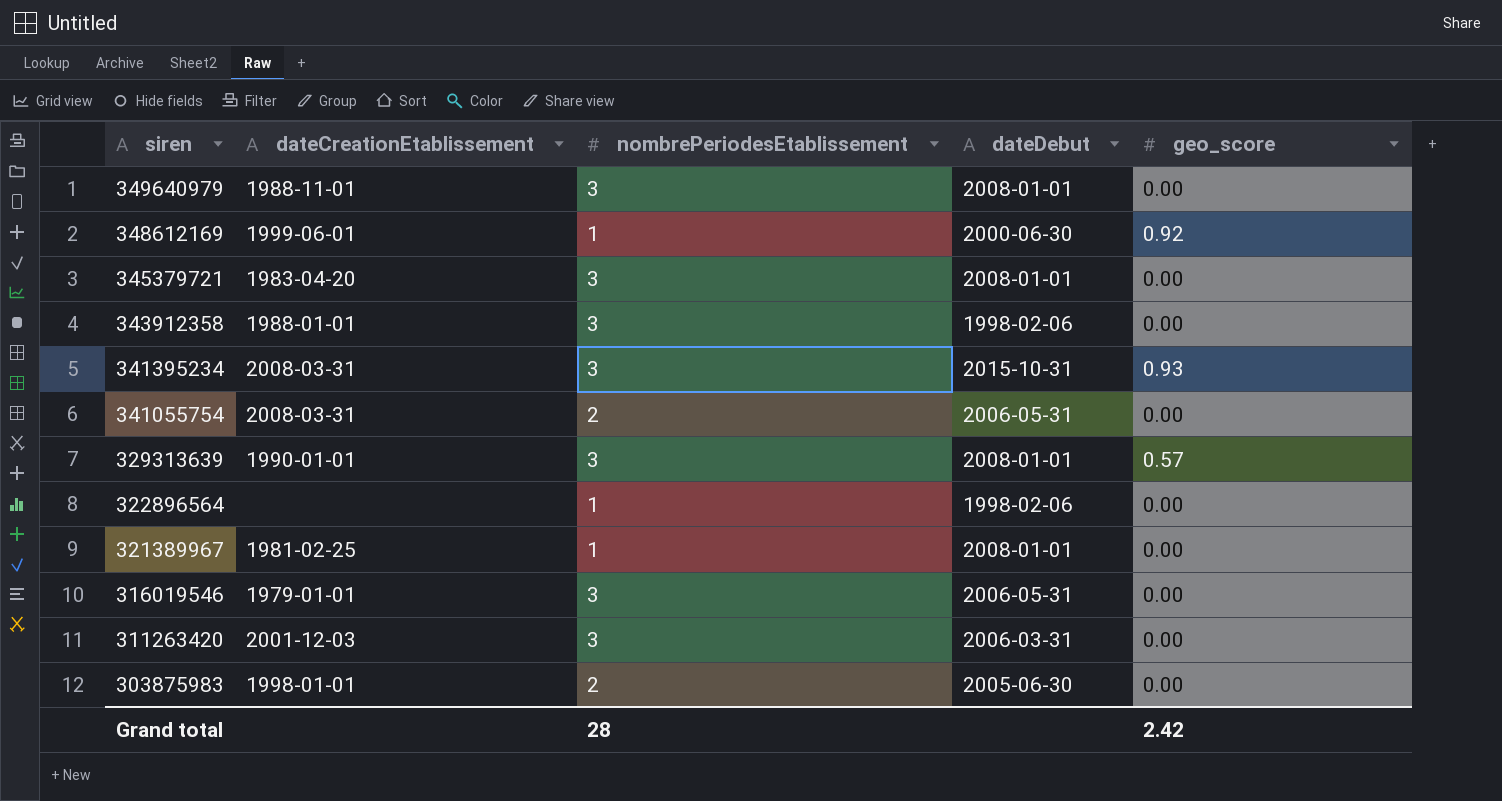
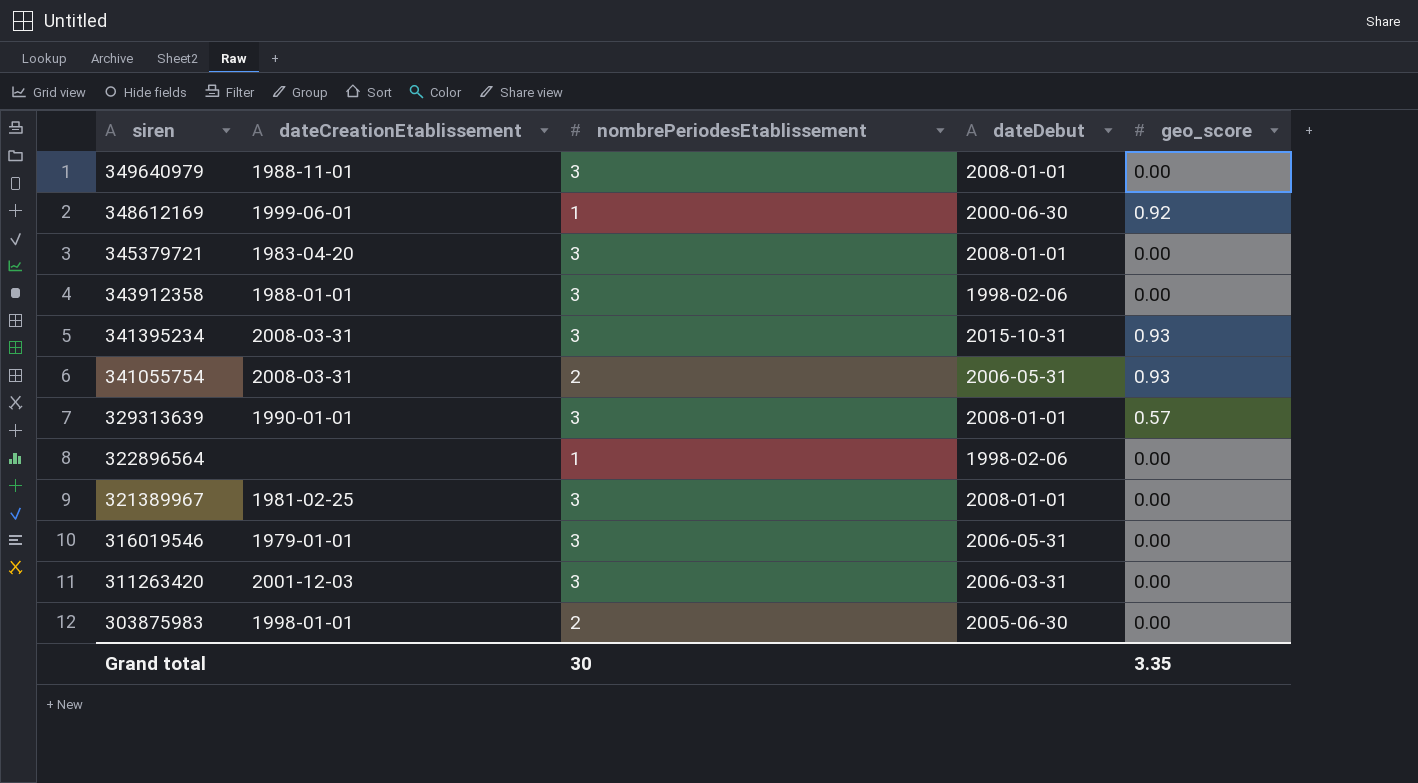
341055754 | geo_score: 0.00 -> 0.93
321389967 | nombrePeriodesEtablissement: 1 -> 3
Grand total | nombrePeriodesEtablissement: 28 -> 30
Grand total | geo_score: 2.42 -> 3.35

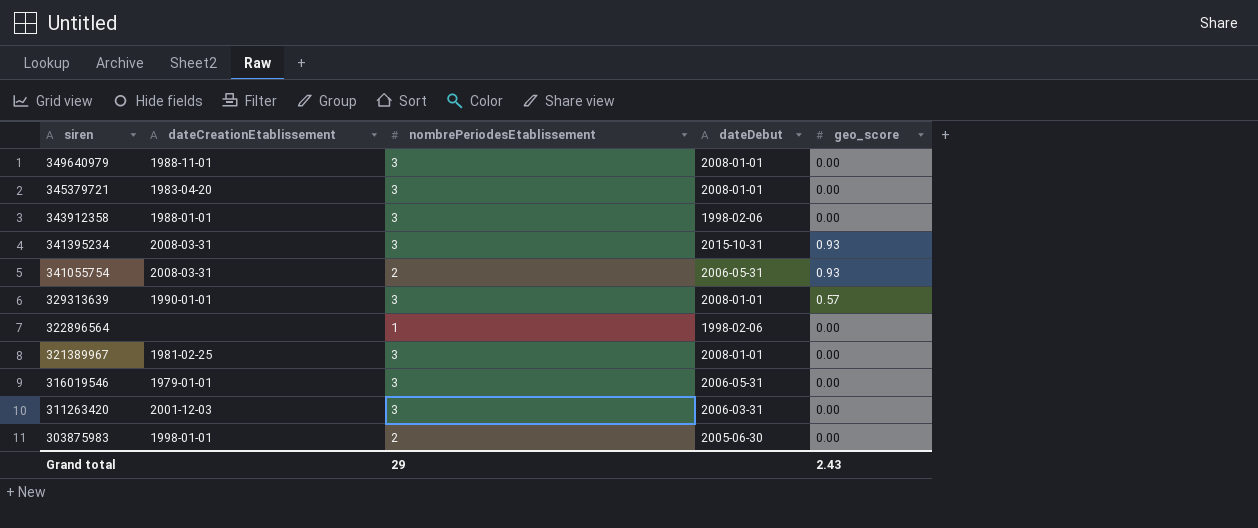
row 348612169: 1999-06-01 | 1 | 2000-06-30 | 0.92 -> none
Grand total | nombrePeriodesEtablissement: 30 -> 29
Grand total | geo_score: 3.35 -> 2.43

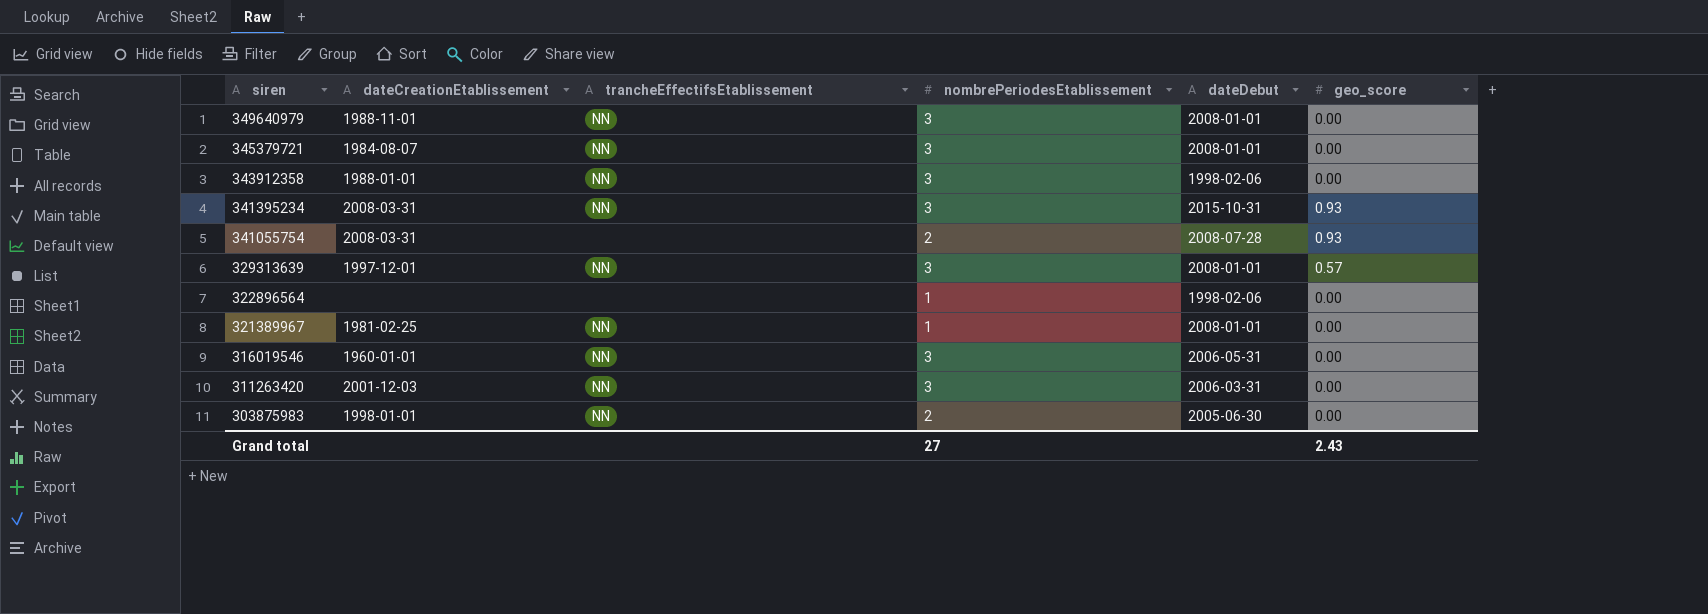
column trancheEffectifsEtablissement | position: none -> 3
345379721 | dateCreationEtablissement: 1983-04-20 -> 1984-08-07
341055754 | dateDebut: 2006-05-31 -> 2008-07-28
329313639 | dateCreationEtablissement: 1990-01-01 -> 1997-12-01
321389967 | nombrePeriodesEtablissement: 3 -> 1
316019546 | dateCreationEtablissement: 1979-01-01 -> 1960-01-01
Grand total | nombrePeriodesEtablissement: 29 -> 27

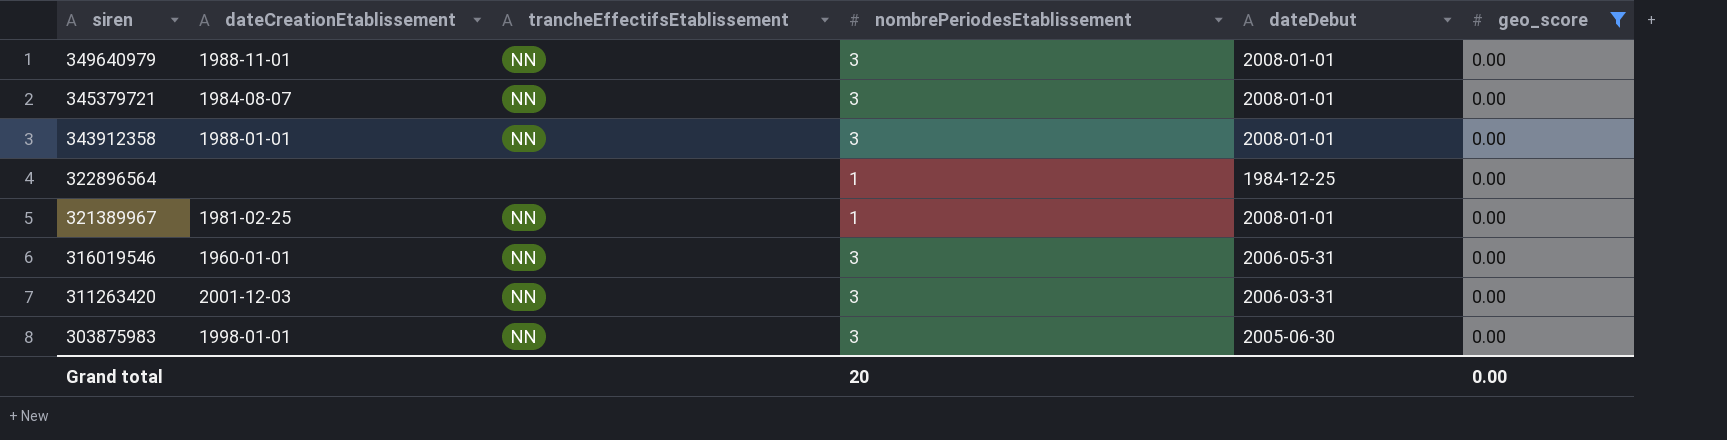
filter: none -> geo_score = 0.00
343912358 | dateDebut: 1998-02-06 -> 2008-01-01
322896564 | dateDebut: 1998-02-06 -> 1984-12-25
303875983 | nombrePeriodesEtablissement: 2 -> 3
Grand total | nombrePeriodesEtablissement: 27 -> 20
Grand total | geo_score: 2.43 -> 0.00

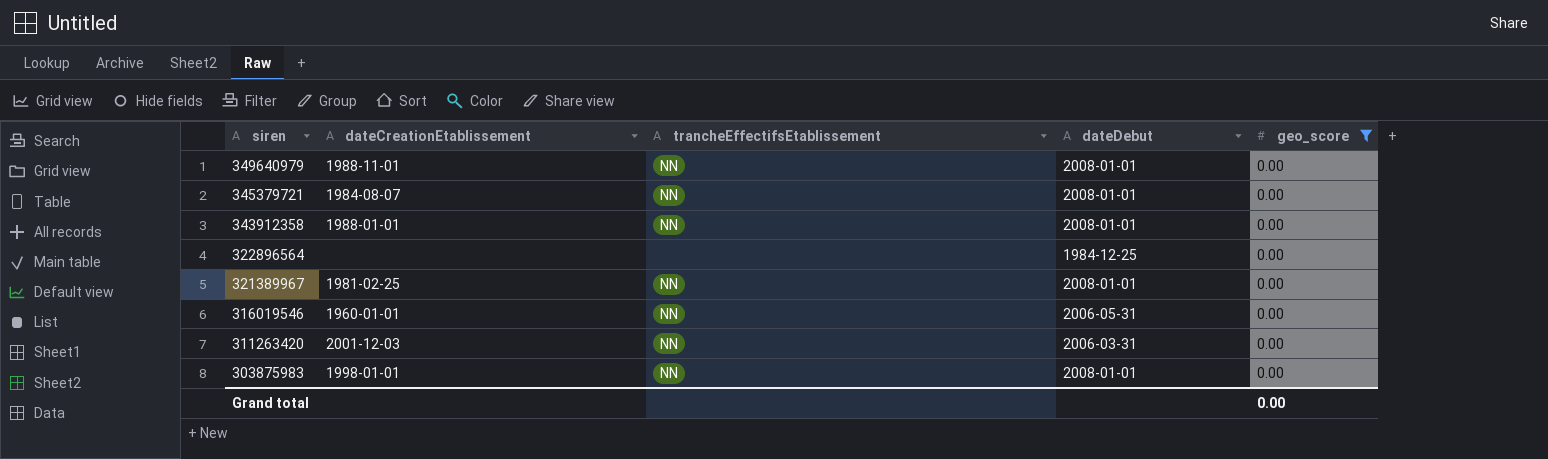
column nombrePeriodesEtablissement | position: 4 -> none
303875983 | dateDebut: 2005-06-30 -> 2008-01-01

